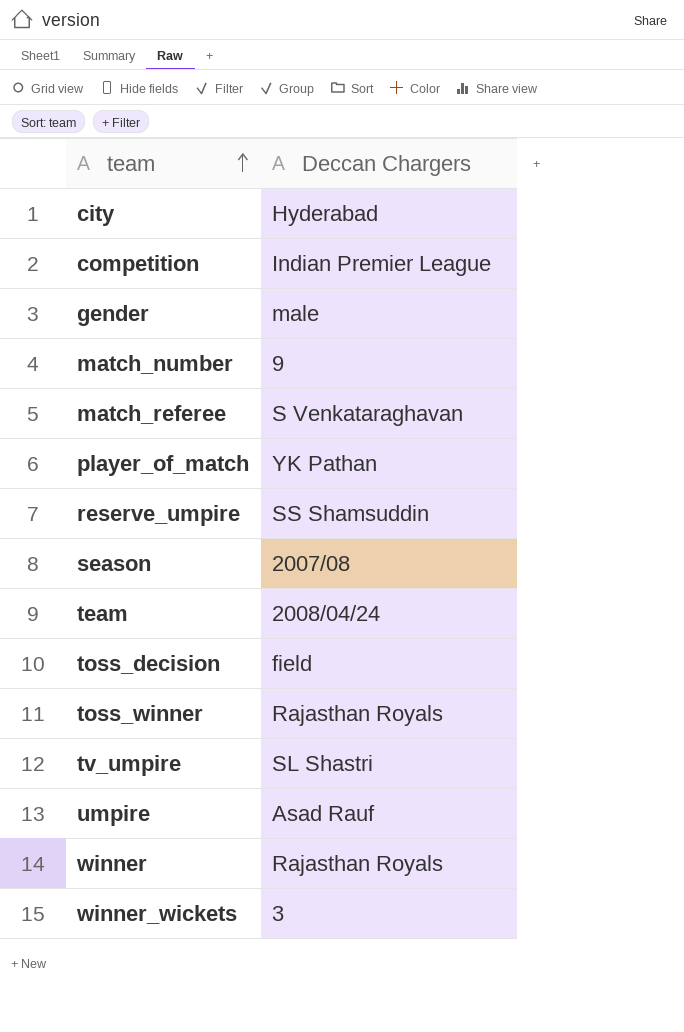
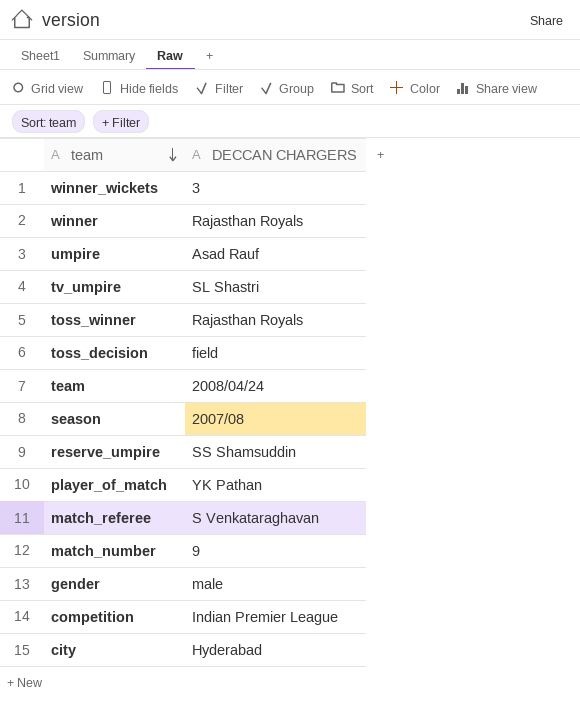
row order: team ascending -> team descending
column name: Deccan Chargers -> DECCAN CHARGERS

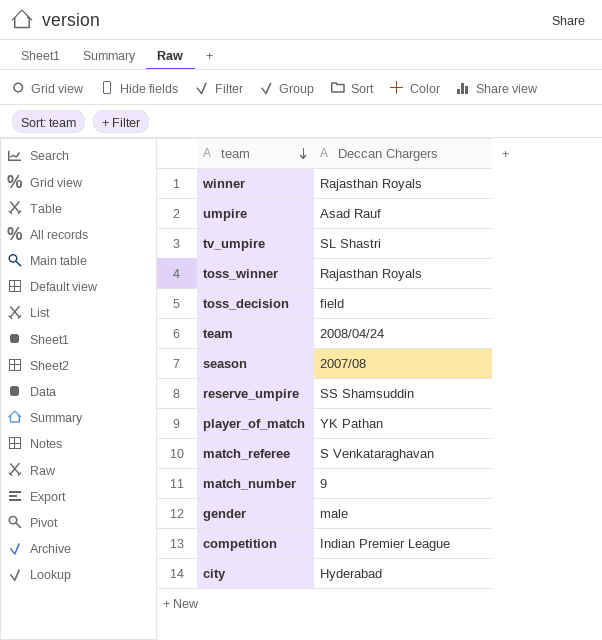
column name: DECCAN CHARGERS -> Deccan Chargers
row winner_wickets: 3 -> none

